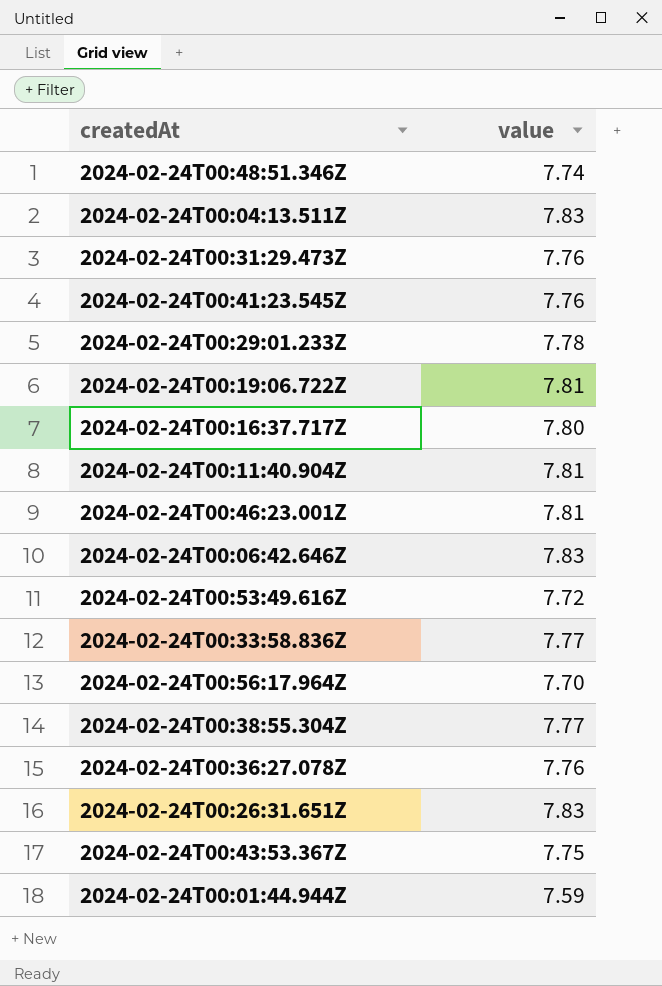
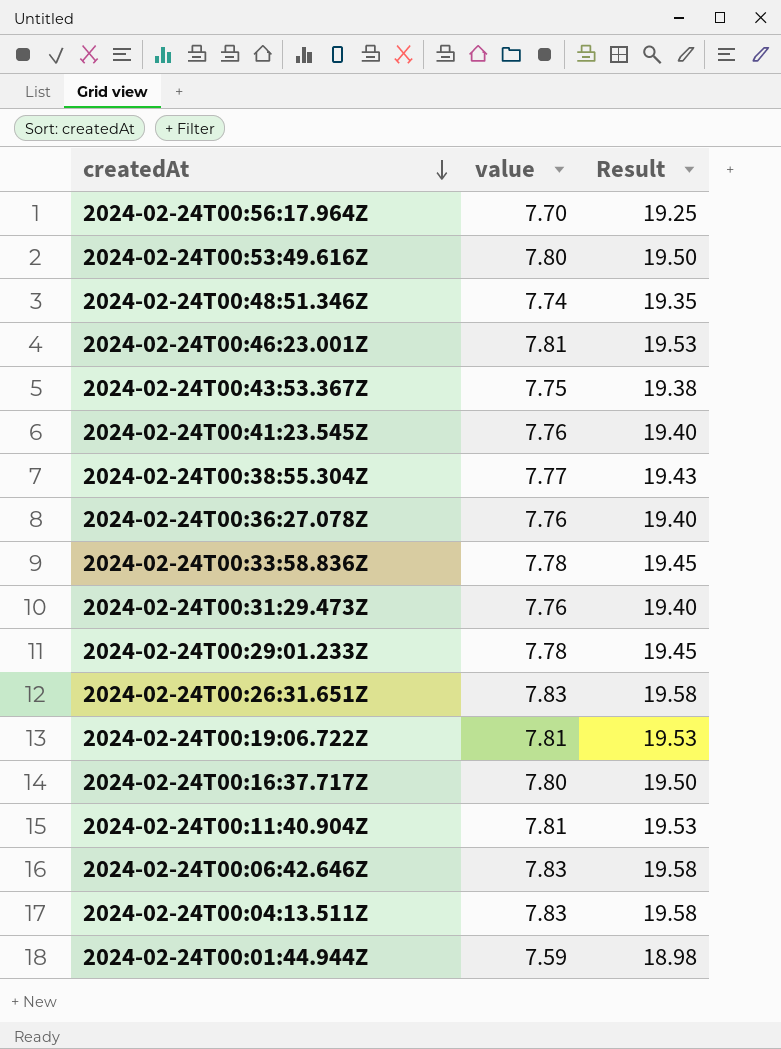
row order: none -> createdAt descending
column Result | formula: none -> [value] * 2.5
2024-02-24T00:53:49.616Z | value: 7.72 -> 7.80
2024-02-24T00:33:58.836Z | value: 7.77 -> 7.78

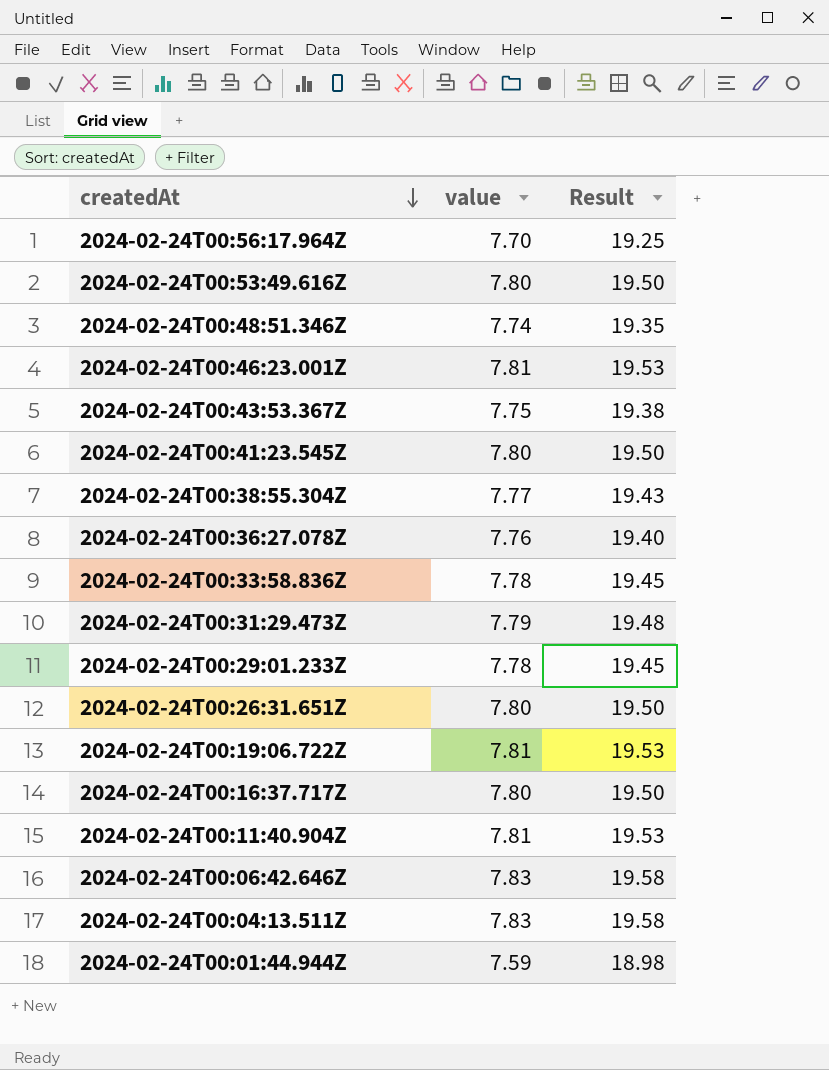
2024-02-24T00:41:23.545Z | value: 7.76 -> 7.80
2024-02-24T00:41:23.545Z | Result: 19.40 -> 19.50
2024-02-24T00:31:29.473Z | value: 7.76 -> 7.79
2024-02-24T00:31:29.473Z | Result: 19.40 -> 19.48
2024-02-24T00:26:31.651Z | value: 7.83 -> 7.80
2024-02-24T00:26:31.651Z | Result: 19.58 -> 19.50

